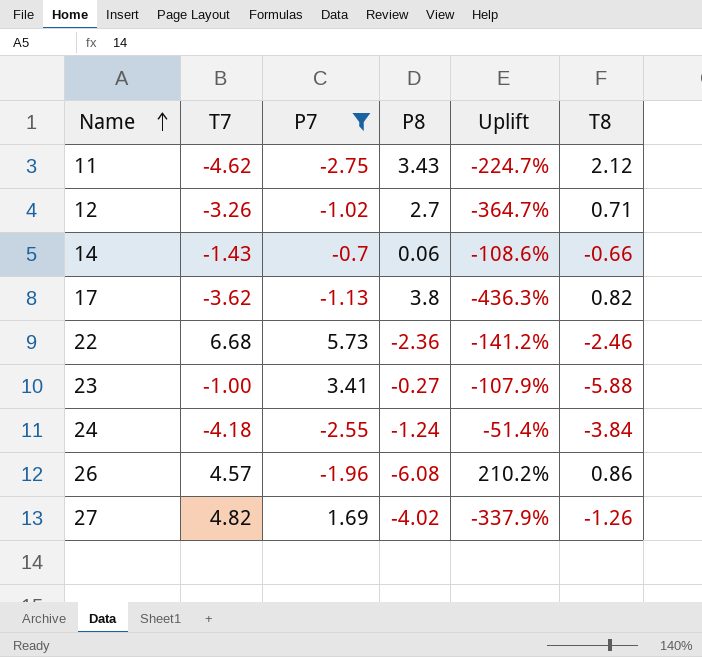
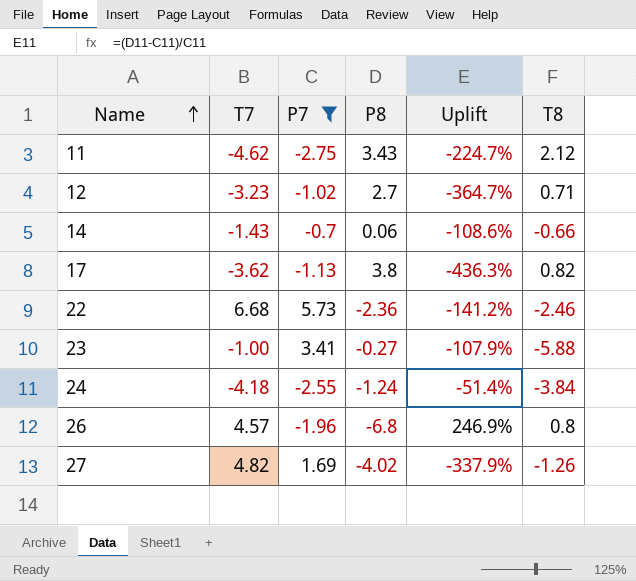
12 | T7: -3.26 -> -3.23
26 | P8: -6.08 -> -6.8
26 | Uplift: 210.2% -> 246.9%
26 | T8: 0.86 -> 0.8

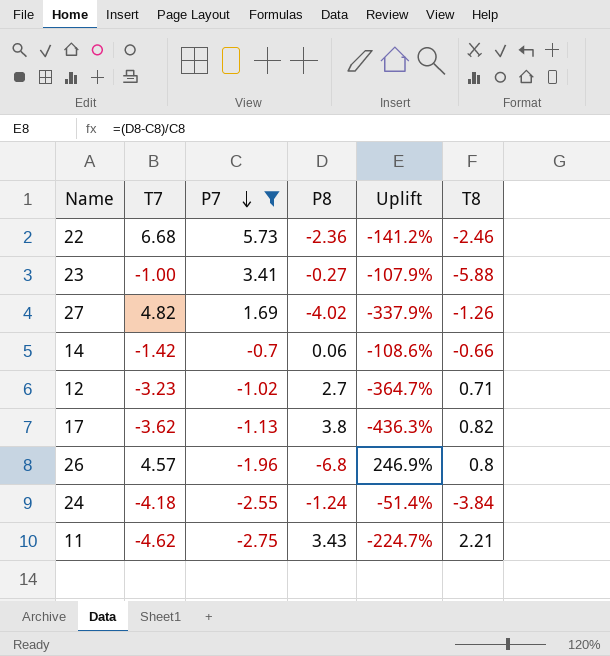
row order: Name ascending -> P7 descending
14 | T7: -1.43 -> -1.42
11 | T8: 2.12 -> 2.21

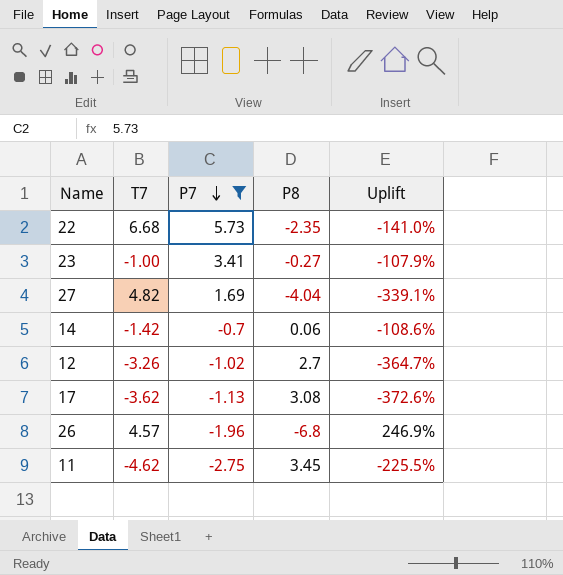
column T8 | position: 6 -> none
row 24: -4.18 | -2.55 | -1.24 | -51.4% | -3.84 -> none
22 | P8: -2.36 -> -2.35
22 | Uplift: -141.2% -> -141.0%
27 | P8: -4.02 -> -4.04
27 | Uplift: -337.9% -> -339.1%
12 | T7: -3.23 -> -3.26
17 | P8: 3.8 -> 3.08
17 | Uplift: -436.3% -> -372.6%
11 | P8: 3.43 -> 3.45
11 | Uplift: -224.7% -> -225.5%

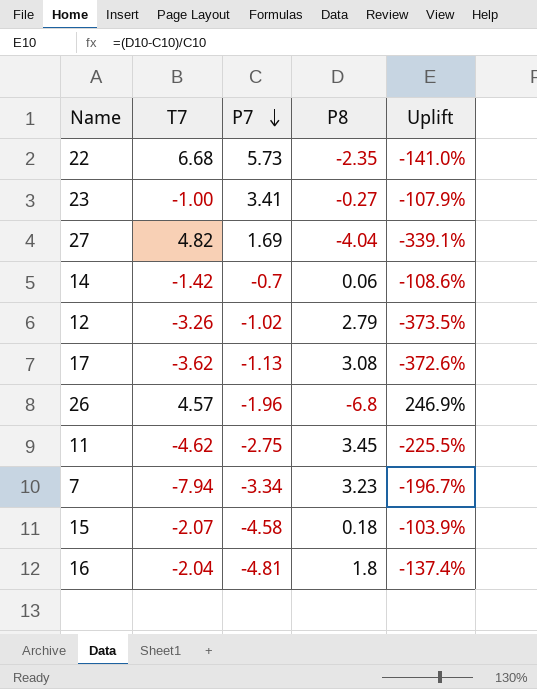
filter: P7 >= -2.75 -> none
12 | P8: 2.7 -> 2.79
12 | Uplift: -364.7% -> -373.5%

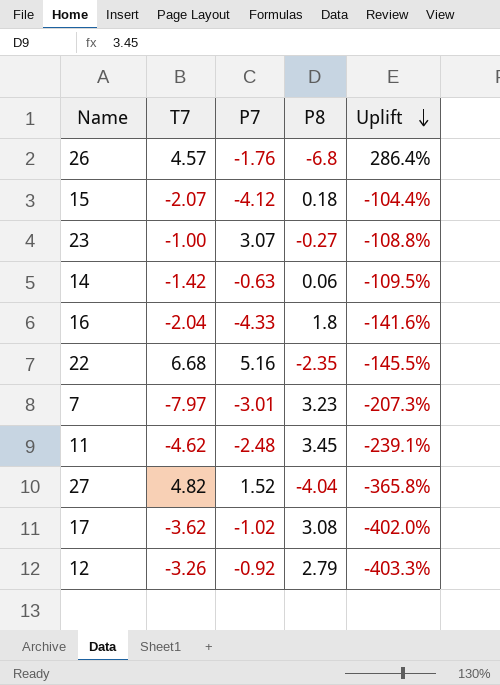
row order: P7 descending -> Uplift descending
26 | P7: -1.96 -> -1.76
26 | Uplift: 246.9% -> 286.4%
15 | P7: -4.58 -> -4.12
15 | Uplift: -103.9% -> -104.4%
23 | P7: 3.41 -> 3.07
23 | Uplift: -107.9% -> -108.8%
14 | P7: -0.7 -> -0.63
14 | Uplift: -108.6% -> -109.5%
16 | P7: -4.81 -> -4.33
16 | Uplift: -137.4% -> -141.6%
22 | P7: 5.73 -> 5.16
22 | Uplift: -141.0% -> -145.5%
7 | T7: -7.94 -> -7.97
7 | P7: -3.34 -> -3.01
7 | Uplift: -196.7% -> -207.3%
11 | P7: -2.75 -> -2.48
11 | Uplift: -225.5% -> -239.1%
27 | P7: 1.69 -> 1.52
27 | Uplift: -339.1% -> -365.8%
17 | P7: -1.13 -> -1.02
17 | Uplift: -372.6% -> -402.0%
12 | P7: -1.02 -> -0.92
12 | Uplift: -373.5% -> -403.3%

